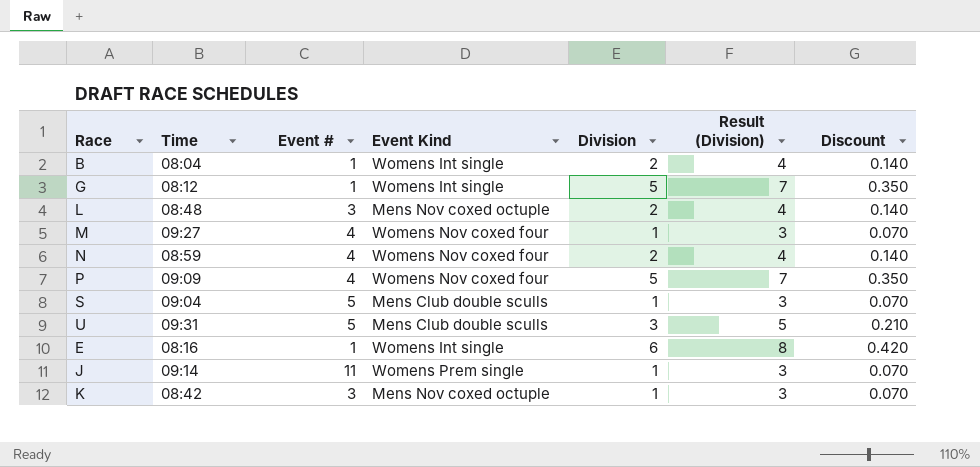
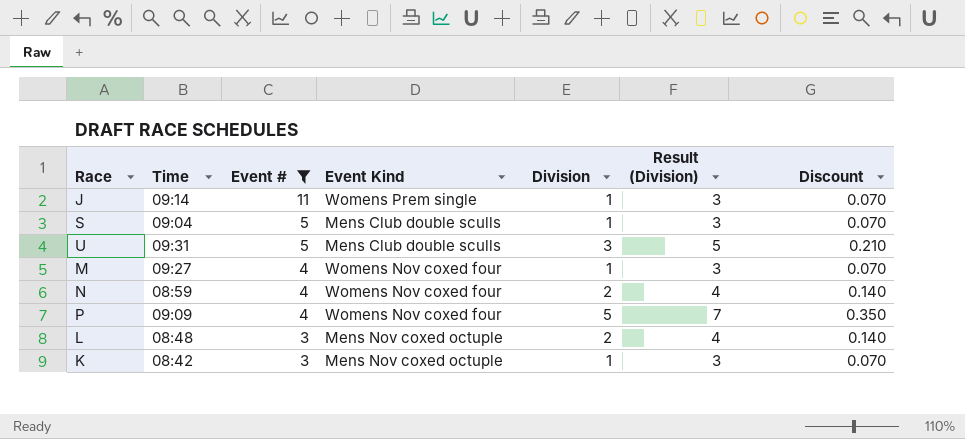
filter: none -> Event # != 1
row order: none -> Event # descending

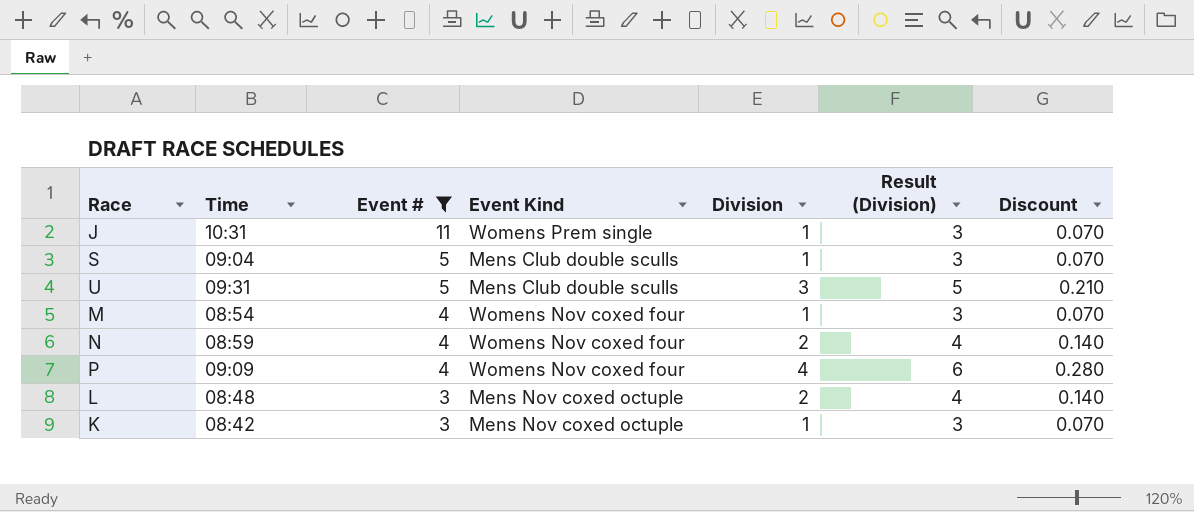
J | Time: 09:14 -> 10:31
M | Time: 09:27 -> 08:54
P | Division: 5 -> 4
P | Result (Division): 7 -> 6
P | Discount: 0.350 -> 0.280

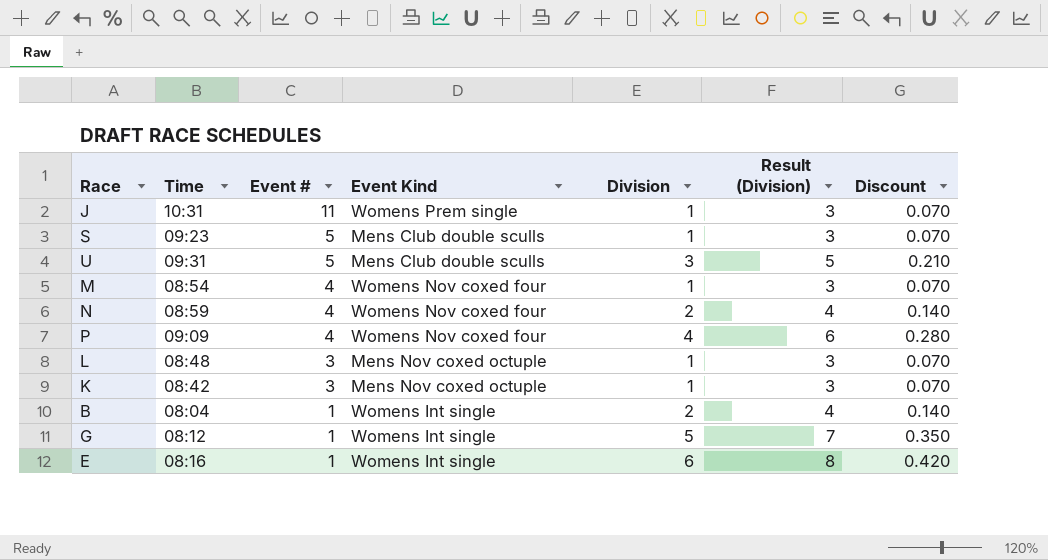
filter: Event # != 1 -> none
S | Time: 09:04 -> 09:23
L | Division: 2 -> 1
L | Result (Division): 4 -> 3
L | Discount: 0.140 -> 0.070

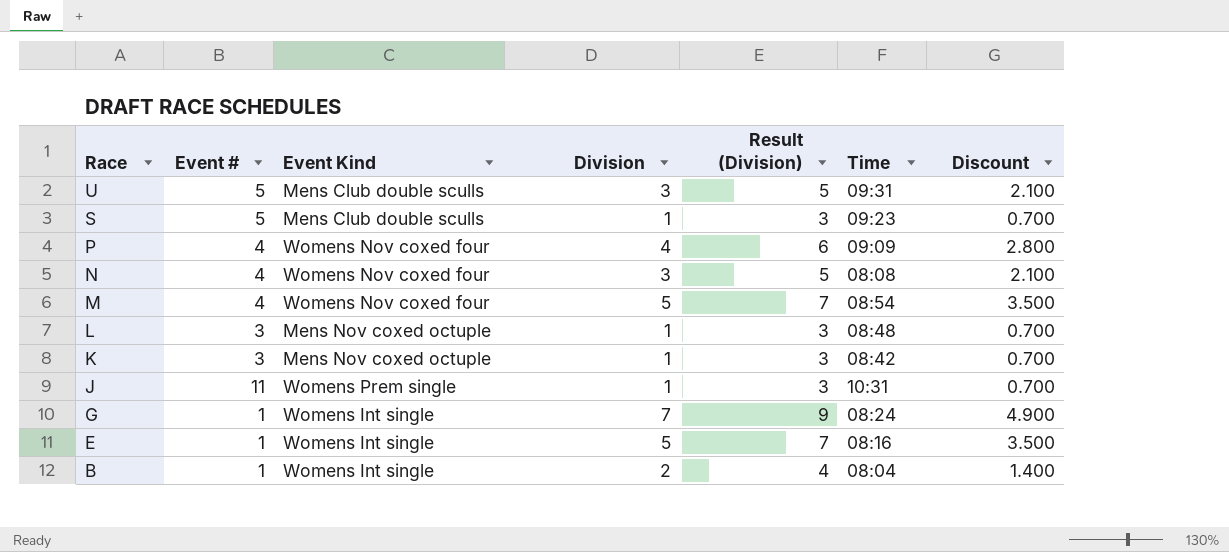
row order: Event # descending -> Race descending
column Time | position: 2 -> 6
column Discount | formula: [Division] * 0.07 -> [Division] * 0.7
N | Division: 2 -> 3
N | Result (Division): 4 -> 5
N | Time: 08:59 -> 08:08
M | Division: 1 -> 5
M | Result (Division): 3 -> 7
G | Division: 5 -> 7
G | Result (Division): 7 -> 9
G | Time: 08:12 -> 08:24
E | Division: 6 -> 5
E | Result (Division): 8 -> 7

